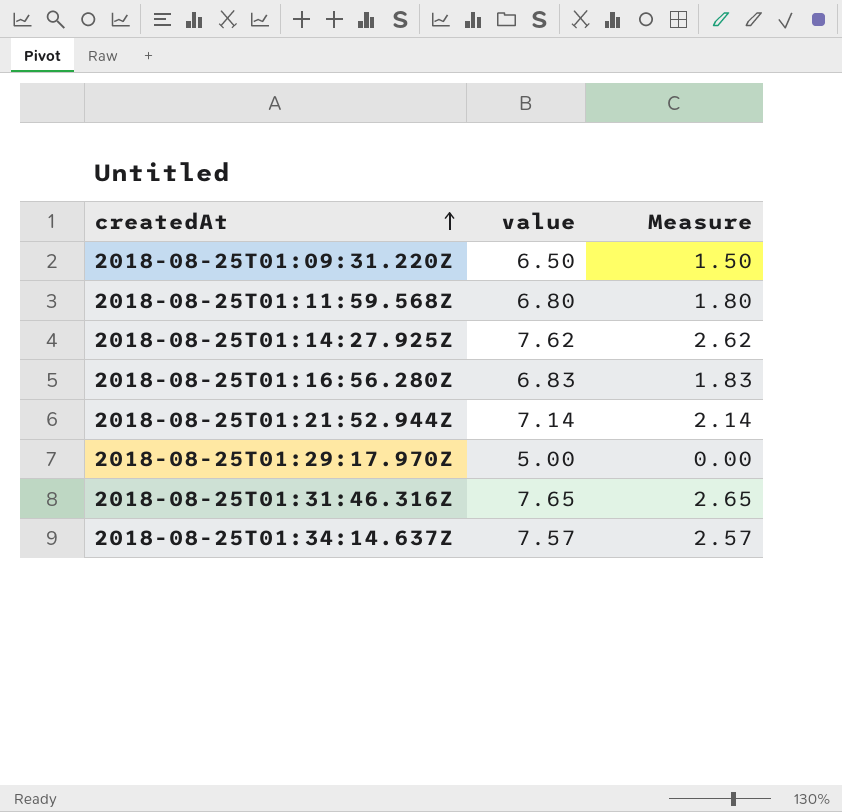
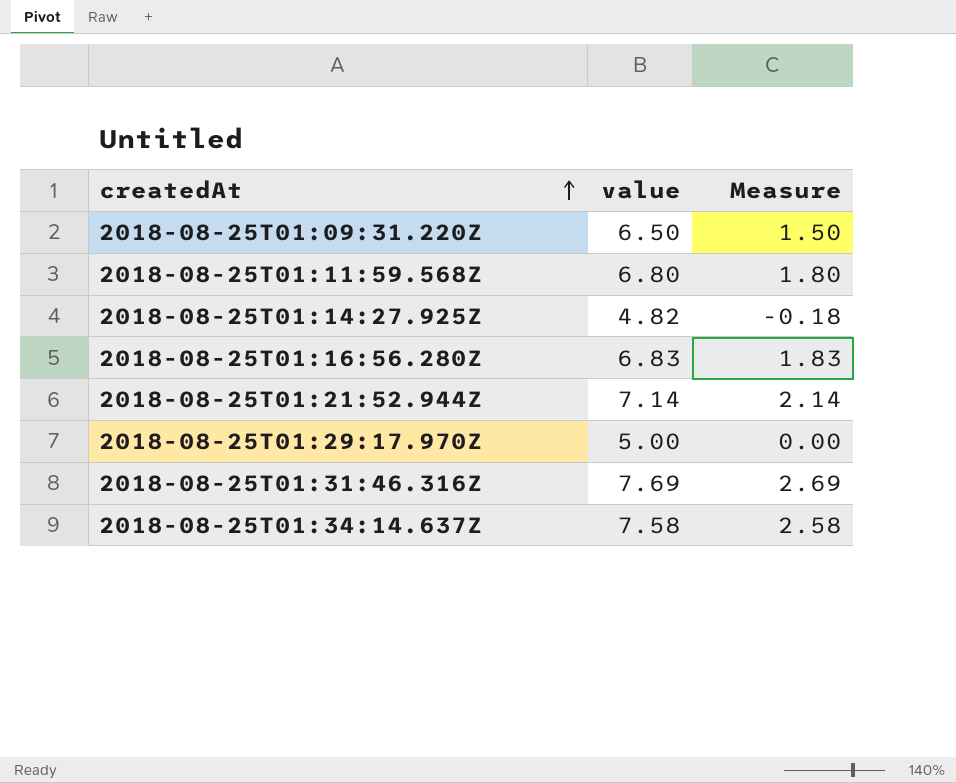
2018-08-25T01:14:27.925Z | value: 7.62 -> 4.82
2018-08-25T01:14:27.925Z | Measure: 2.62 -> -0.18
2018-08-25T01:31:46.316Z | value: 7.65 -> 7.69
2018-08-25T01:31:46.316Z | Measure: 2.65 -> 2.69
2018-08-25T01:34:14.637Z | value: 7.57 -> 7.58
2018-08-25T01:34:14.637Z | Measure: 2.57 -> 2.58

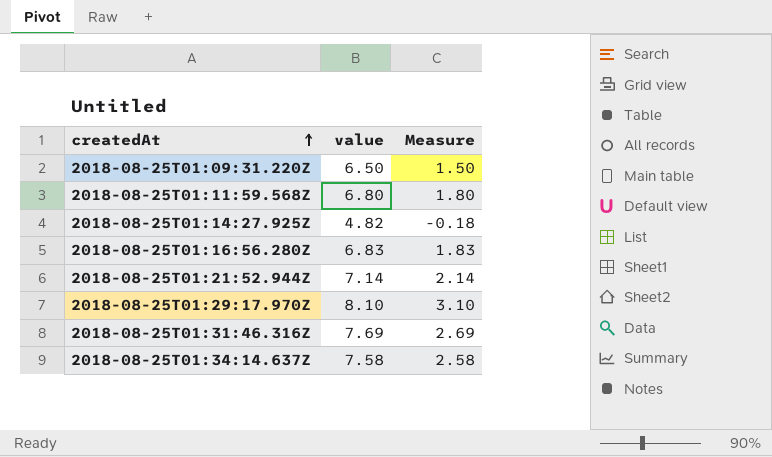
2018-08-25T01:29:17.970Z | value: 5.00 -> 8.10
2018-08-25T01:29:17.970Z | Measure: 0.00 -> 3.10

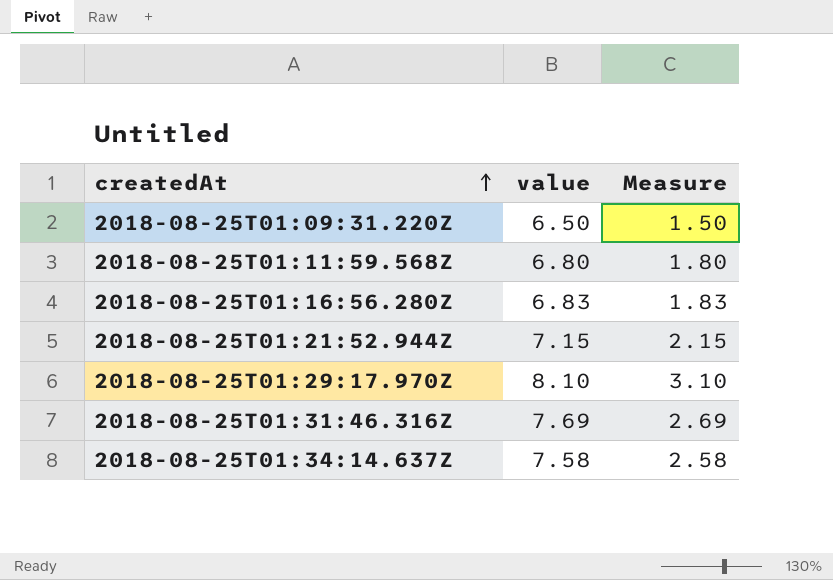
row 2018-08-25T01:14:27.925Z: 4.82 | -0.18 -> none
2018-08-25T01:21:52.944Z | value: 7.14 -> 7.15
2018-08-25T01:21:52.944Z | Measure: 2.14 -> 2.15

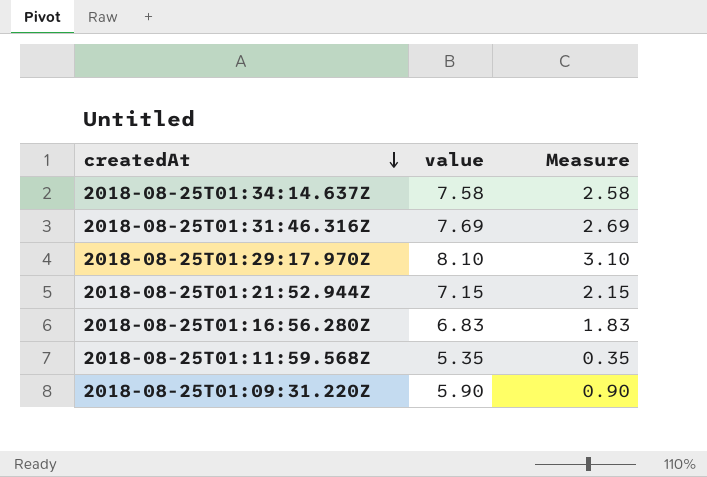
row order: createdAt ascending -> createdAt descending
2018-08-25T01:11:59.568Z | value: 6.80 -> 5.35
2018-08-25T01:11:59.568Z | Measure: 1.80 -> 0.35
2018-08-25T01:09:31.220Z | value: 6.50 -> 5.90
2018-08-25T01:09:31.220Z | Measure: 1.50 -> 0.90

